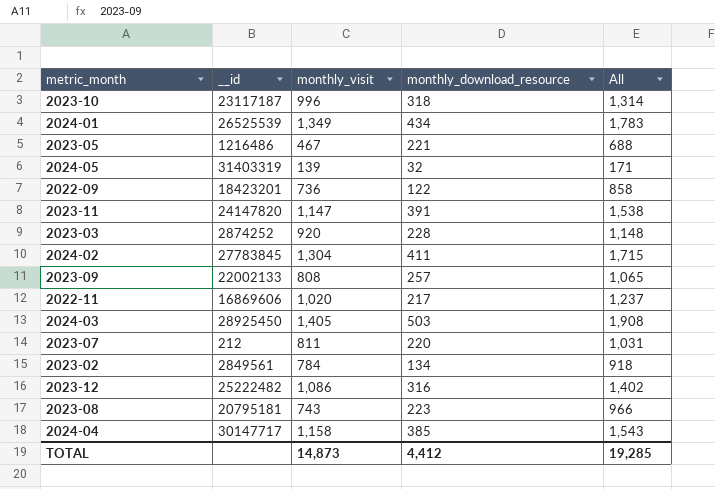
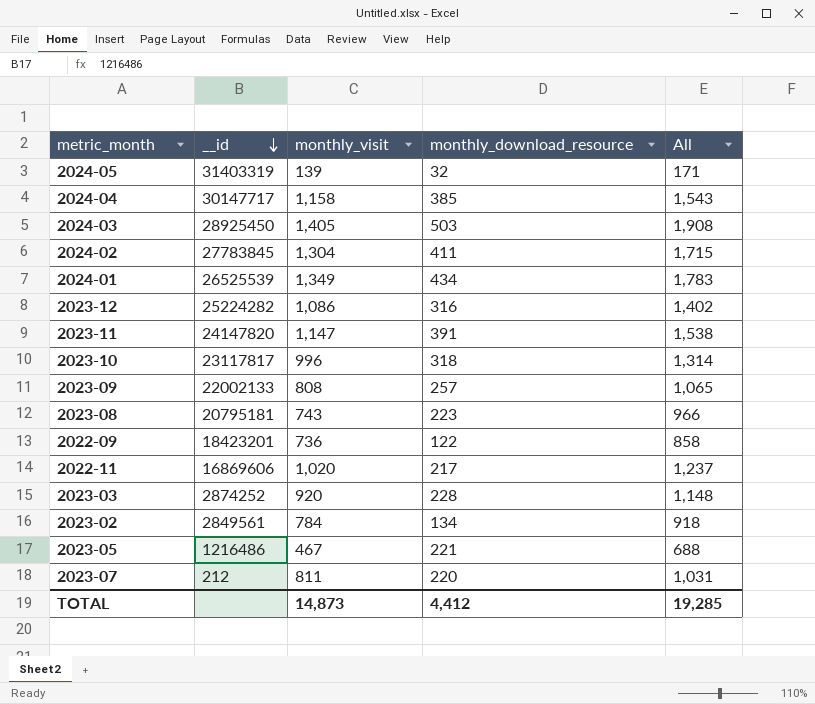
row order: none -> __id descending
2023-12 | __id: 25222482 -> 25224282
2023-10 | __id: 23117187 -> 23117817

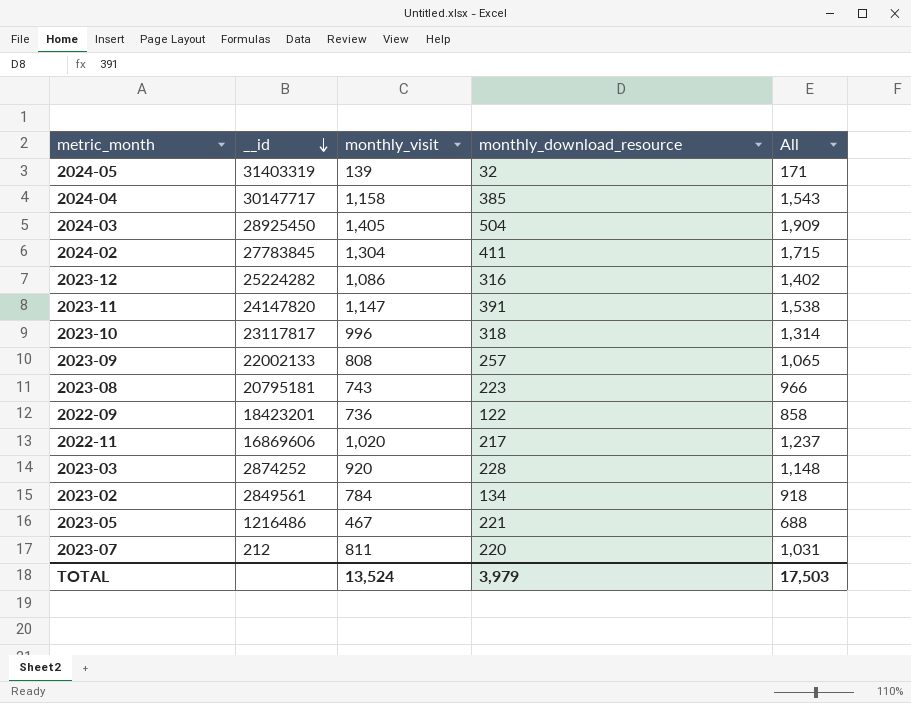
row 2024-01: 26525539 | 1,349 | 434 | 1,783 -> none
2024-03 | monthly_download_resource: 503 -> 504
2024-03 | All: 1,908 -> 1,909
TOTAL | monthly_visit: 14,873 -> 13,524
TOTAL | monthly_download_resource: 4,412 -> 3,979
TOTAL | All: 19,285 -> 17,503

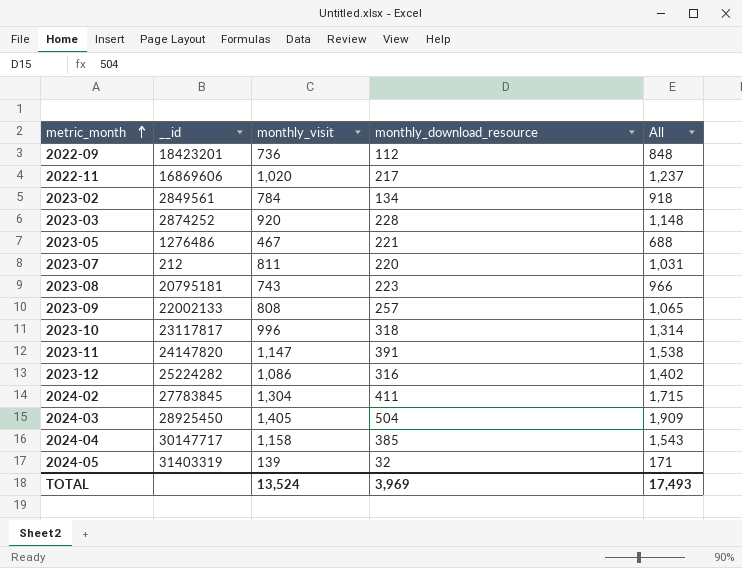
row order: __id descending -> metric_month ascending
2022-09 | monthly_download_resource: 122 -> 112
2022-09 | All: 858 -> 848
2023-05 | __id: 1216486 -> 1276486
TOTAL | monthly_download_resource: 3,979 -> 3,969
TOTAL | All: 17,503 -> 17,493

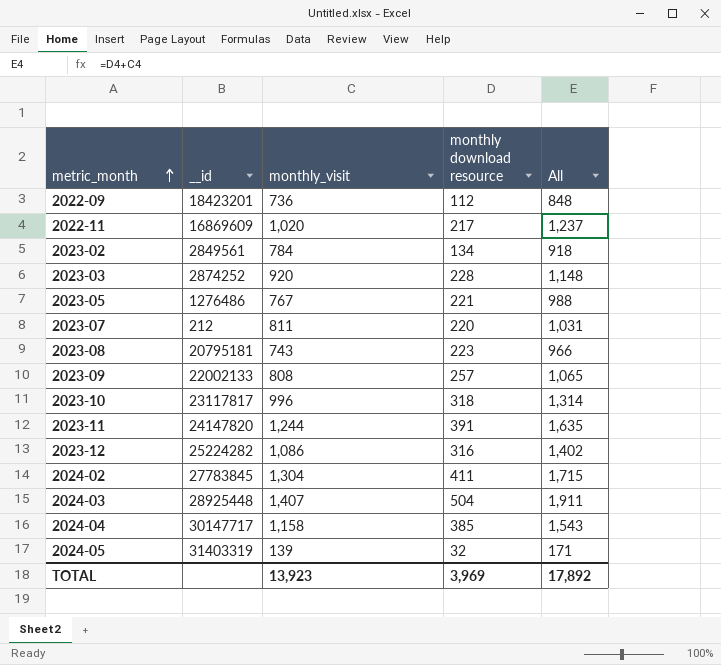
column name: monthly_download_resource -> monthly download resource
2022-11 | __id: 16869606 -> 16869609
2023-05 | monthly_visit: 467 -> 767
2023-05 | All: 688 -> 988
2023-11 | monthly_visit: 1,147 -> 1,244
2023-11 | All: 1,538 -> 1,635
2024-03 | __id: 28925450 -> 28925448
2024-03 | monthly_visit: 1,405 -> 1,407
2024-03 | All: 1,909 -> 1,911
TOTAL | monthly_visit: 13,524 -> 13,923
TOTAL | All: 17,493 -> 17,892

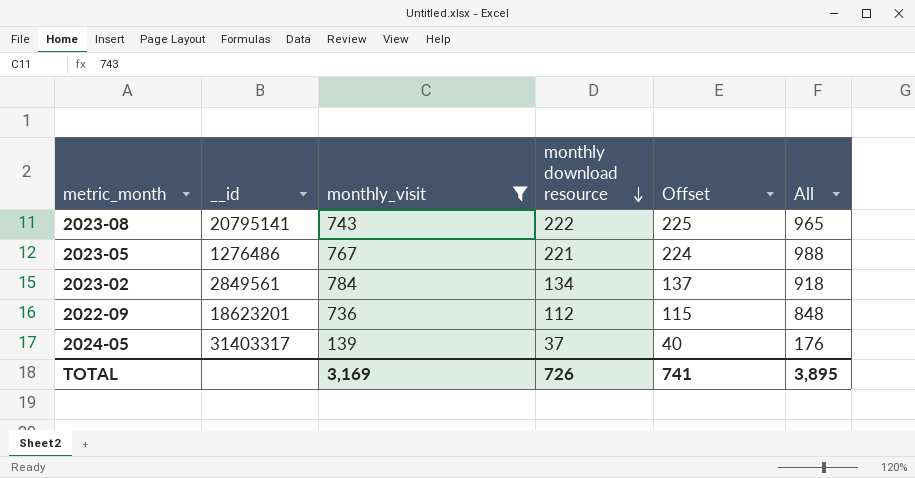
filter: none -> monthly_visit <= 784
row order: metric_month ascending -> monthly download resource descending
column Offset | formula: none -> [monthly download resource] + 3
2023-08 | __id: 20795181 -> 20795141
2023-08 | monthly download resource: 223 -> 222
2023-08 | All: 966 -> 965
2022-09 | __id: 18423201 -> 18623201
2024-05 | __id: 31403319 -> 31403317
2024-05 | monthly download resource: 32 -> 37
2024-05 | All: 171 -> 176
TOTAL | monthly_visit: 13,923 -> 3,169
TOTAL | monthly download resource: 3,969 -> 726
TOTAL | All: 17,892 -> 3,895

